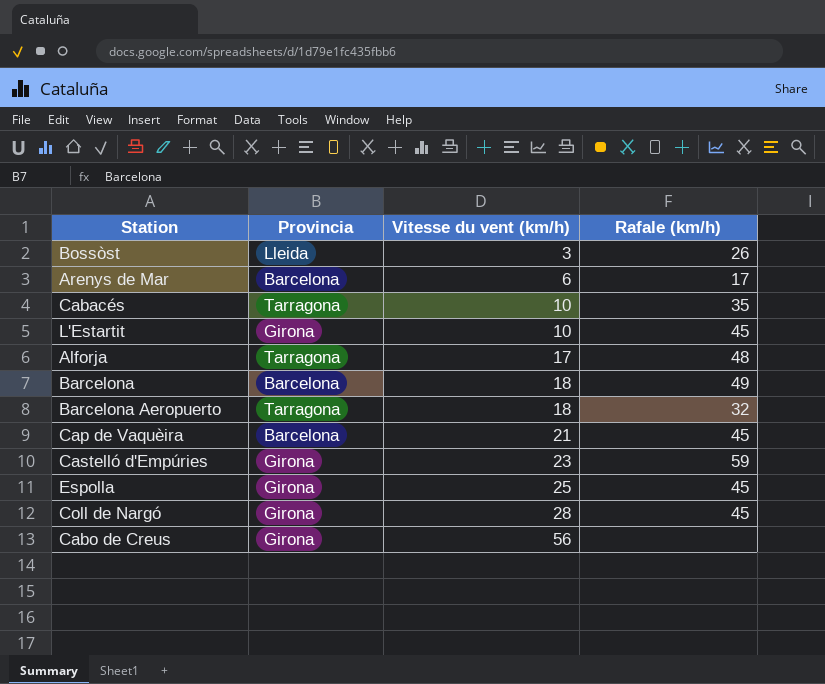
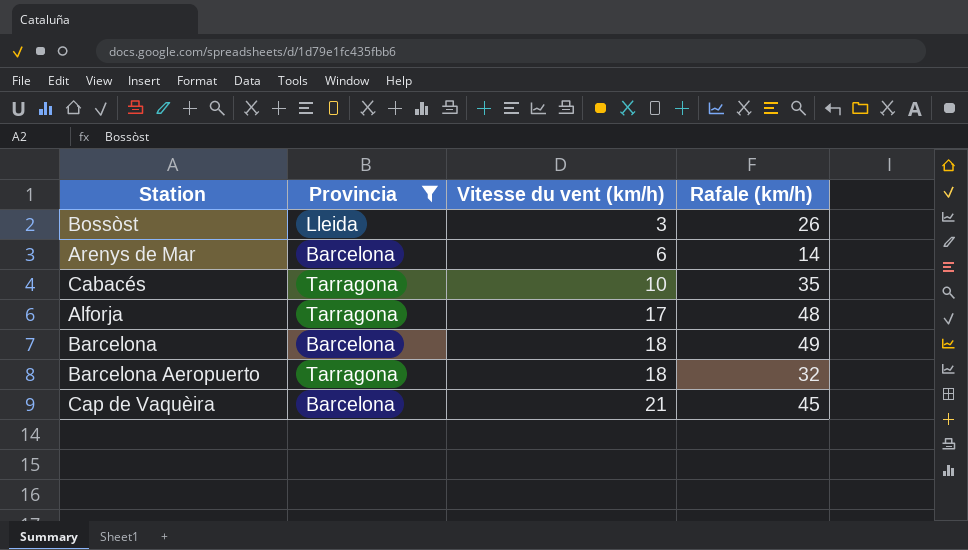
filter: none -> Provincia != Girona
Arenys de Mar | Rafale (km/h): 17 -> 14

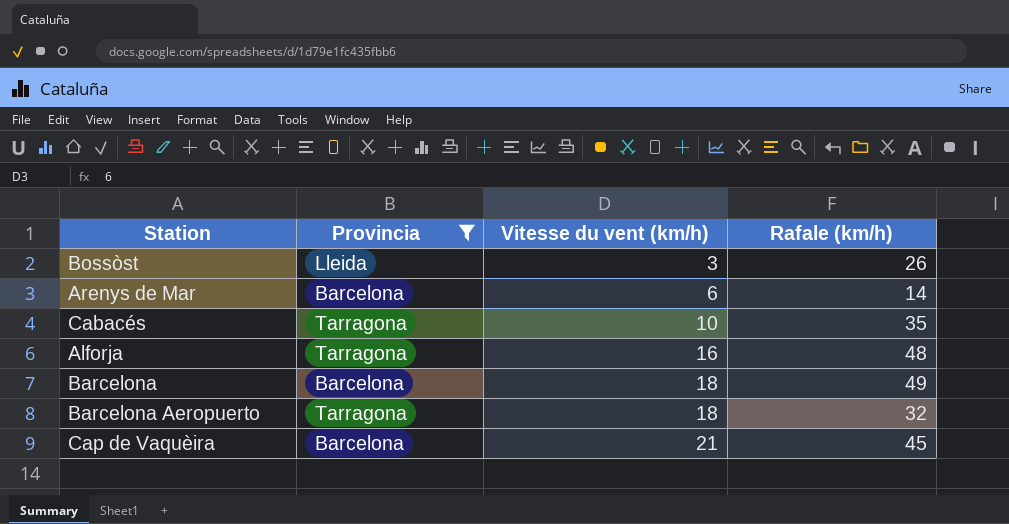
Alforja | Vitesse du vent (km/h): 17 -> 16

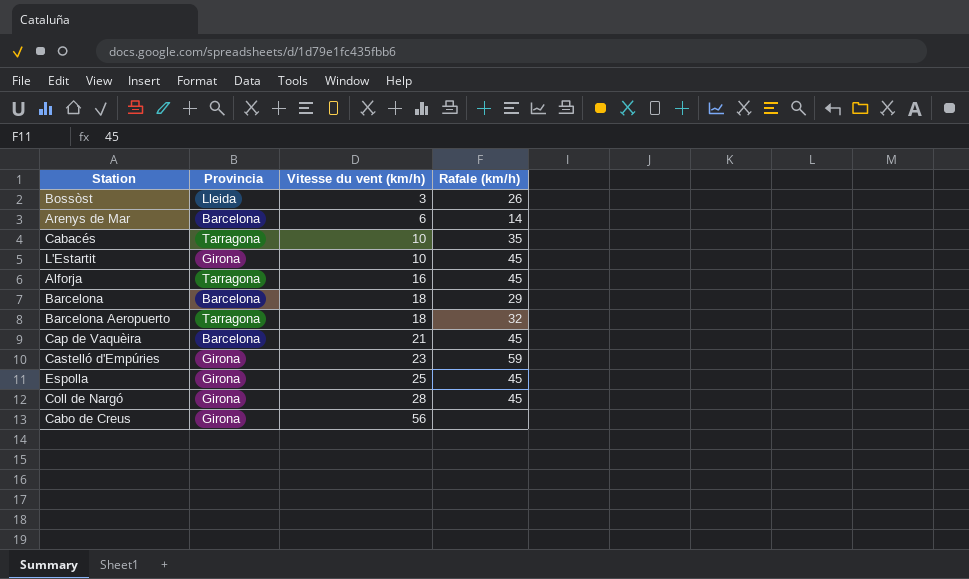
filter: Provincia != Girona -> none
Alforja | Rafale (km/h): 48 -> 45
Barcelona | Rafale (km/h): 49 -> 29

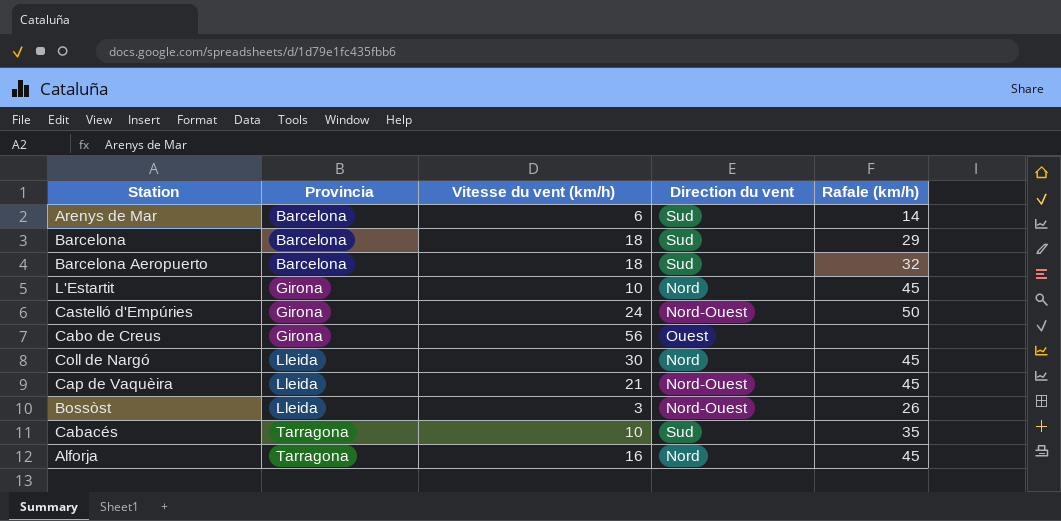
row order: Vitesse du vent (km/h) ascending -> Provincia ascending
column Direction du vent | position: none -> 4
row Espolla: Girona | 25 | 45 -> none
Barcelona Aeropuerto | Provincia: Tarragona -> Barcelona
Castelló d'Empúries | Vitesse du vent (km/h): 23 -> 24
Castelló d'Empúries | Rafale (km/h): 59 -> 50
Coll de Nargó | Provincia: Girona -> Lleida
Coll de Nargó | Vitesse du vent (km/h): 28 -> 30
Cap de Vaquèira | Provincia: Barcelona -> Lleida

